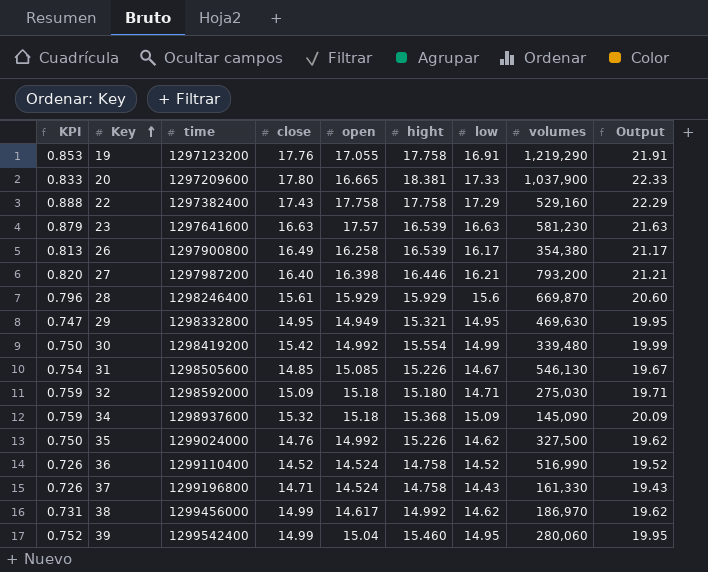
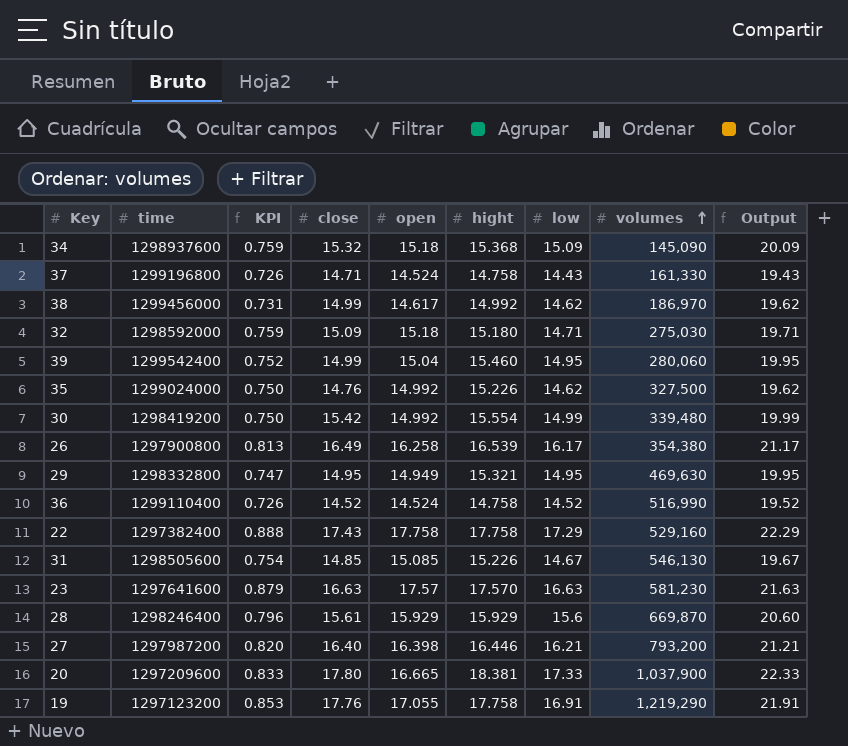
row order: Key ascending -> volumes ascending
column KPI | position: 1 -> 3
23 | hight: 16.539 -> 17.570

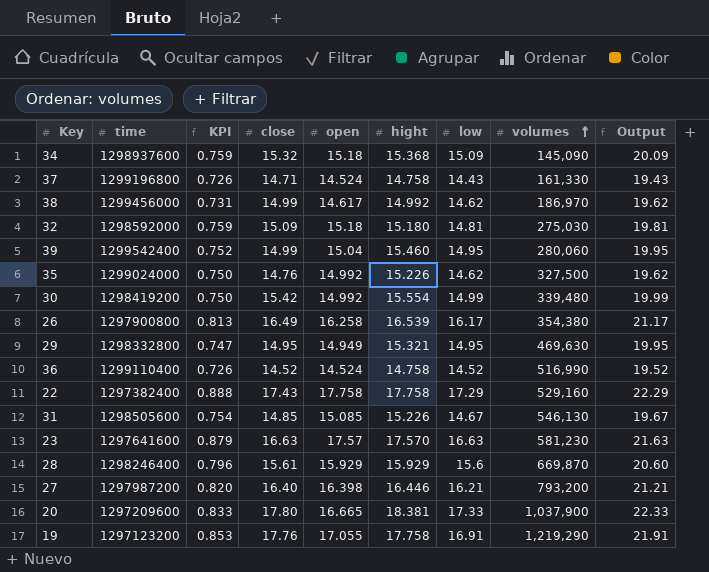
32 | low: 14.71 -> 14.81
32 | Output: 19.71 -> 19.81

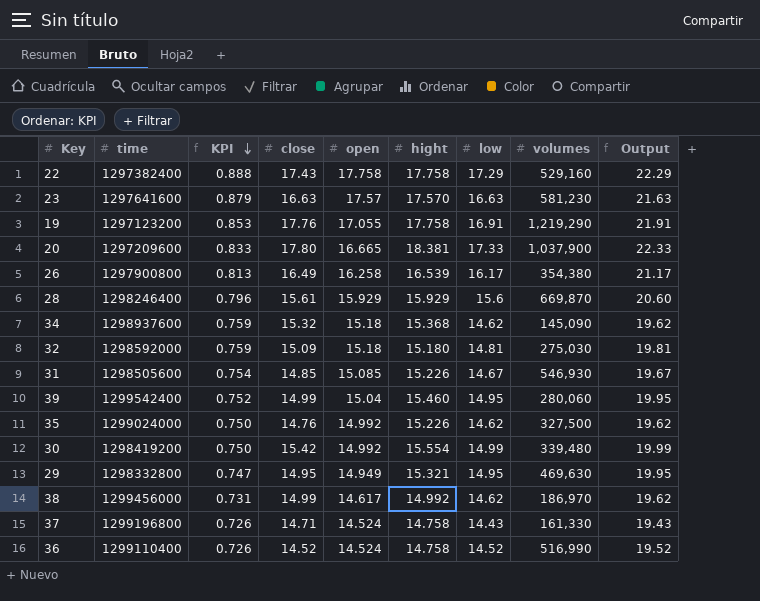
row order: volumes ascending -> KPI descending
row 27: 1297987200 | 0.820 | 16.40 | 16.398 | 16.446 | 16.21 | 793,200 | 21.21 -> none
34 | low: 15.09 -> 14.62
34 | Output: 20.09 -> 19.62
31 | volumes: 546,130 -> 546,930

